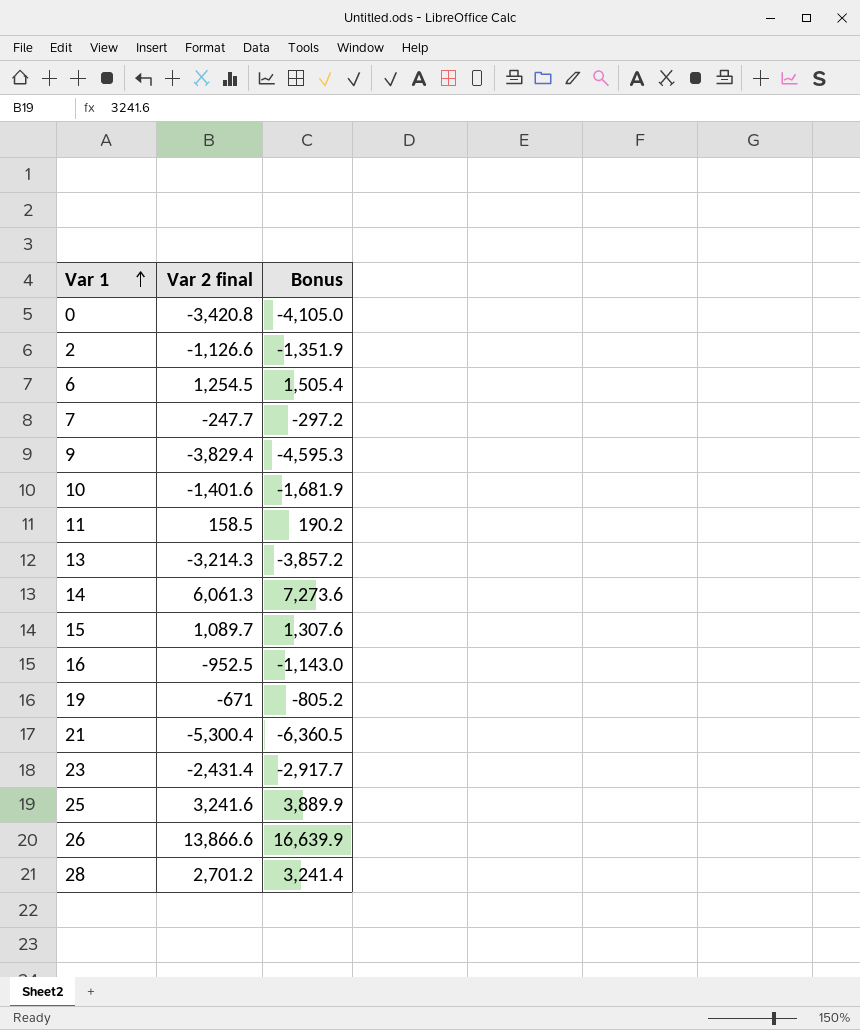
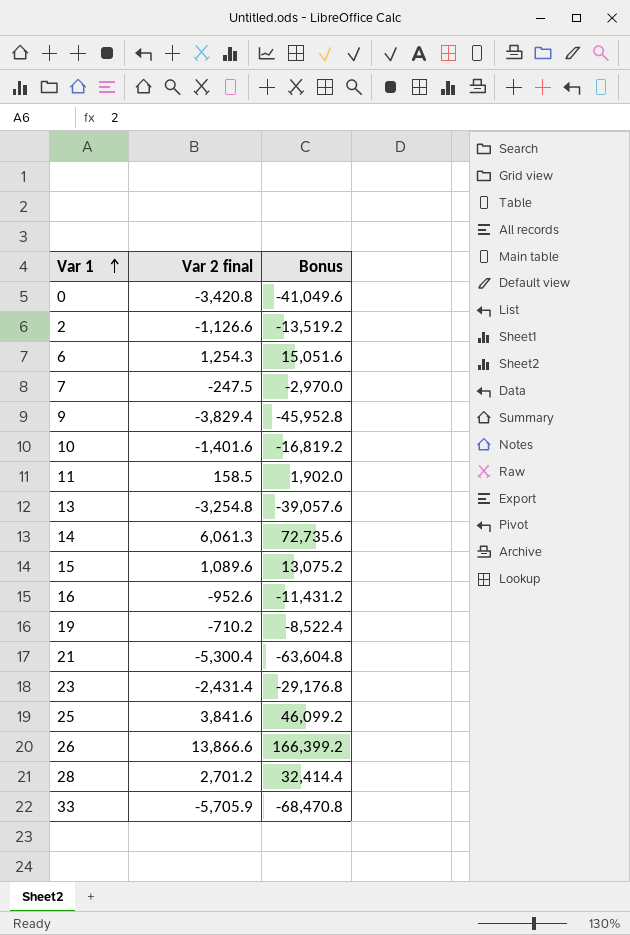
column Bonus | formula: [Var 2 final] * 1.2 -> [Var 2 final] * 12
6 | Var 2 final: 1,254.5 -> 1,254.3
7 | Var 2 final: -247.7 -> -247.5
13 | Var 2 final: -3,214.3 -> -3,254.8
15 | Var 2 final: 1,089.7 -> 1,089.6
16 | Var 2 final: -952.5 -> -952.6
19 | Var 2 final: -671 -> -710.2
25 | Var 2 final: 3,241.6 -> 3,841.6
row 33: none -> -5,705.9 | -68,470.8

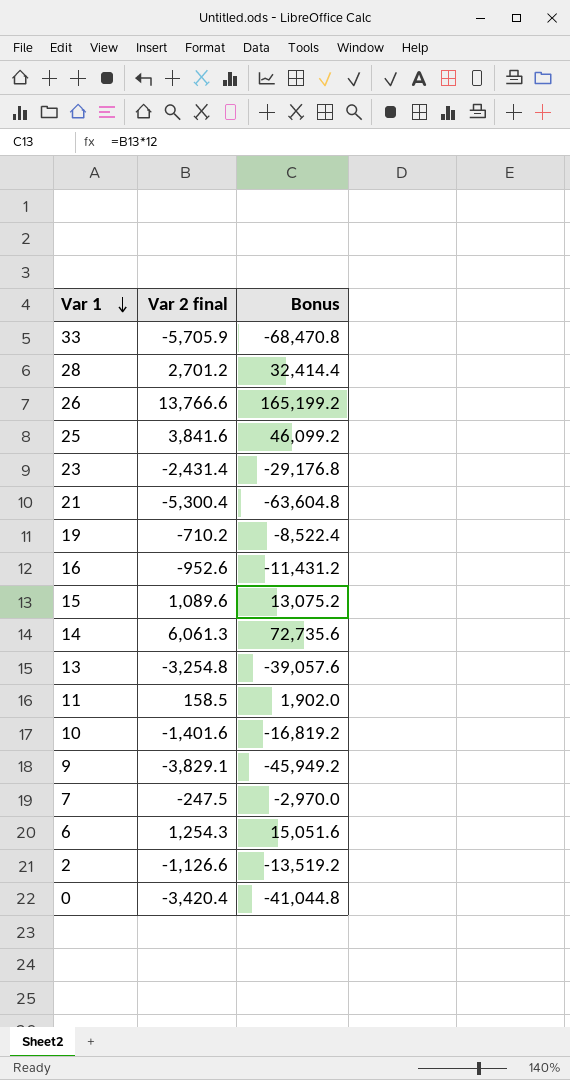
row order: Var 1 ascending -> Var 1 descending
26 | Var 2 final: 13,866.6 -> 13,766.6
26 | Bonus: 166,399.2 -> 165,199.2
9 | Var 2 final: -3,829.4 -> -3,829.1
9 | Bonus: -45,952.8 -> -45,949.2
0 | Var 2 final: -3,420.8 -> -3,420.4
0 | Bonus: -41,049.6 -> -41,044.8

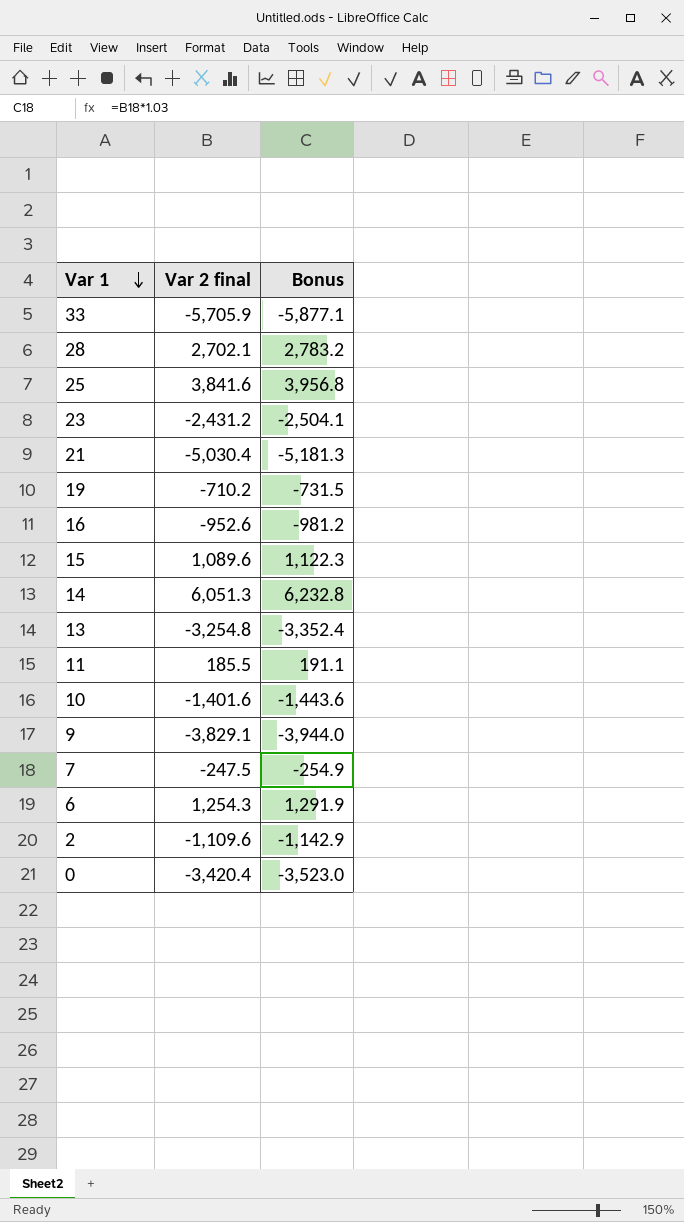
column Bonus | formula: [Var 2 final] * 12 -> [Var 2 final] * 1.03
row 26: 13,766.6 | 165,199.2 -> none
28 | Var 2 final: 2,701.2 -> 2,702.1
23 | Var 2 final: -2,431.4 -> -2,431.2
21 | Var 2 final: -5,300.4 -> -5,030.4
14 | Var 2 final: 6,061.3 -> 6,051.3
11 | Var 2 final: 158.5 -> 185.5
2 | Var 2 final: -1,126.6 -> -1,109.6

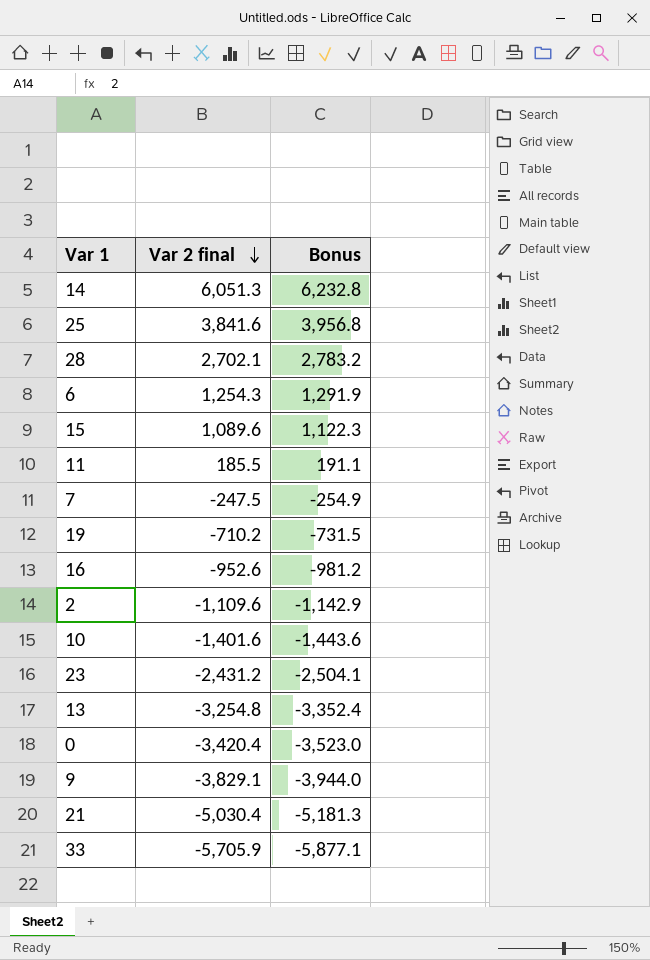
row order: Var 1 descending -> Var 2 final descending

